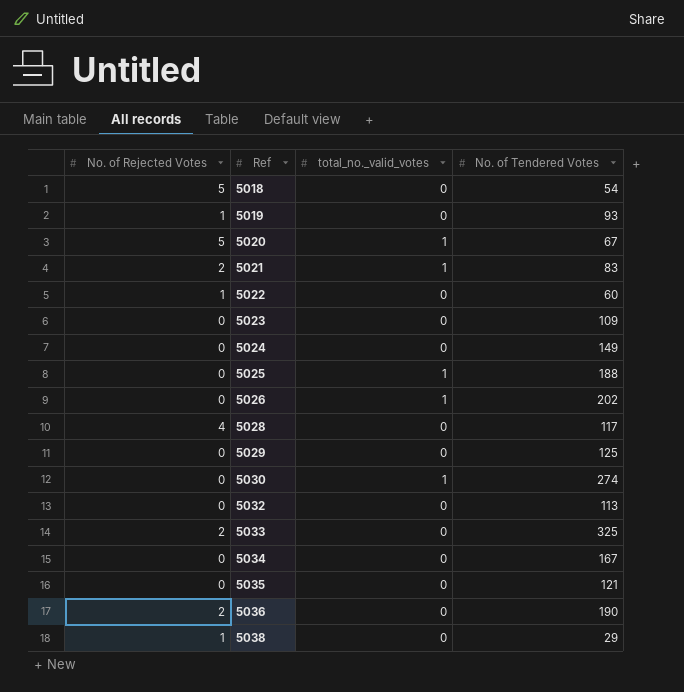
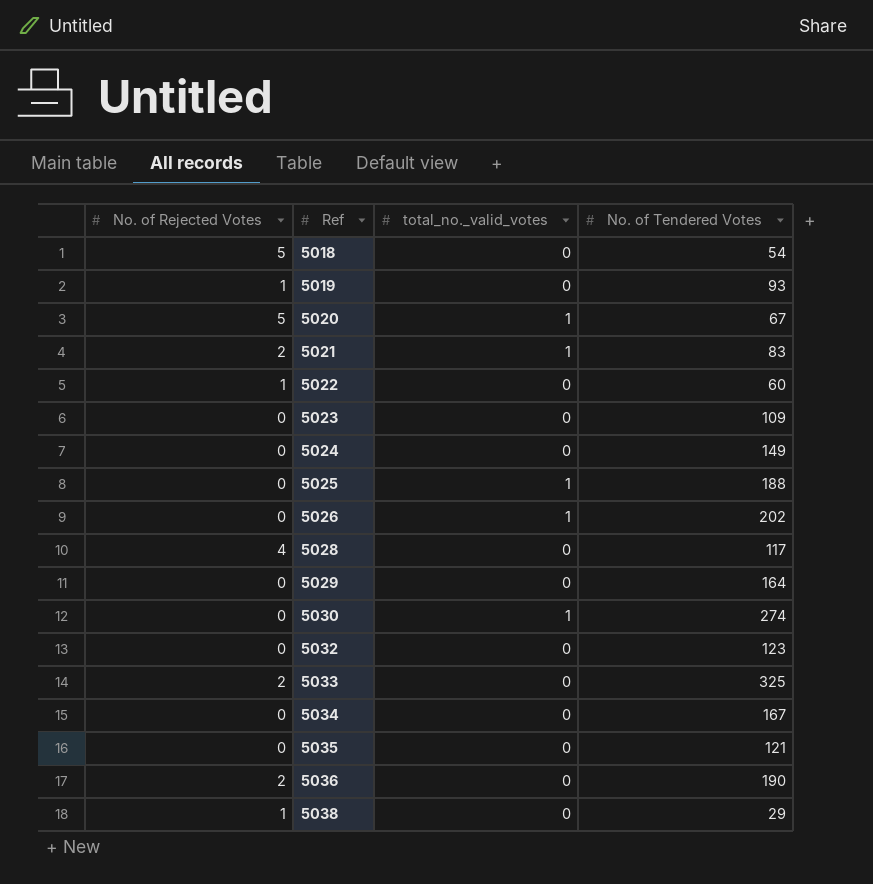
5029 | No. of Tendered Votes: 125 -> 164
5032 | No. of Tendered Votes: 113 -> 123

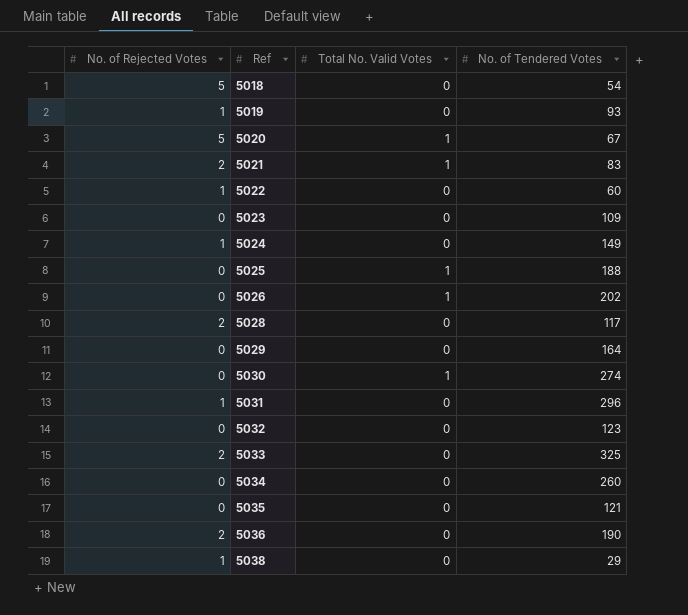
column name: total_no._valid_votes -> Total No. Valid Votes
5024 | No. of Rejected Votes: 0 -> 1
5028 | No. of Rejected Votes: 4 -> 2
row 5031: none -> 1 | 0 | 296
5034 | No. of Tendered Votes: 167 -> 260

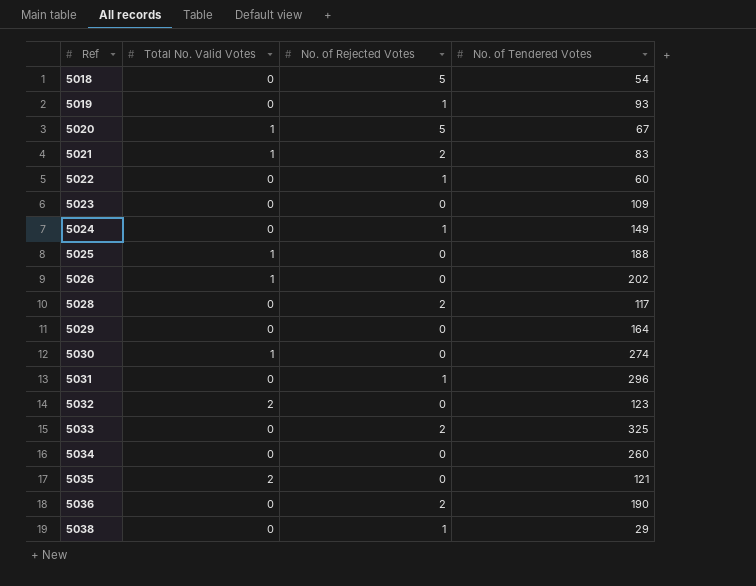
column No. of Rejected Votes | position: 1 -> 3
5032 | Total No. Valid Votes: 0 -> 2
5035 | Total No. Valid Votes: 0 -> 2

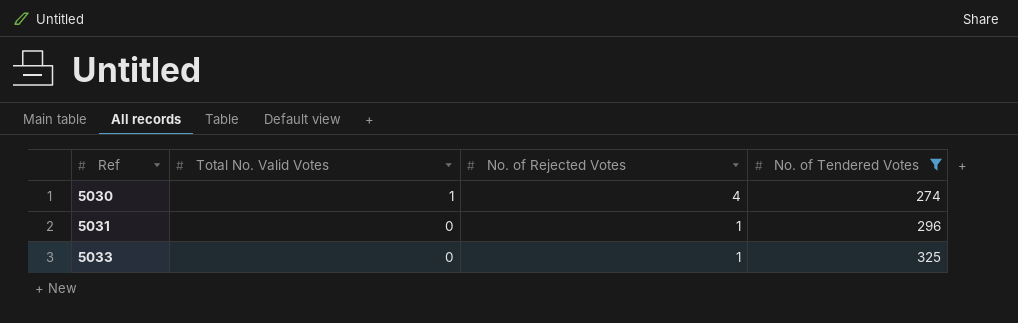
filter: none -> No. of Tendered Votes >= 274
5030 | No. of Rejected Votes: 0 -> 4
5033 | No. of Rejected Votes: 2 -> 1

